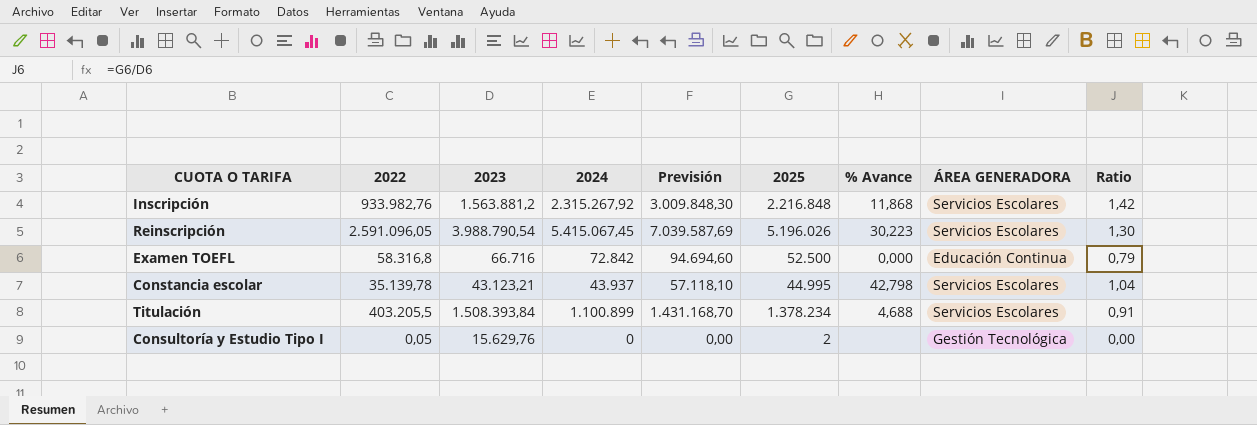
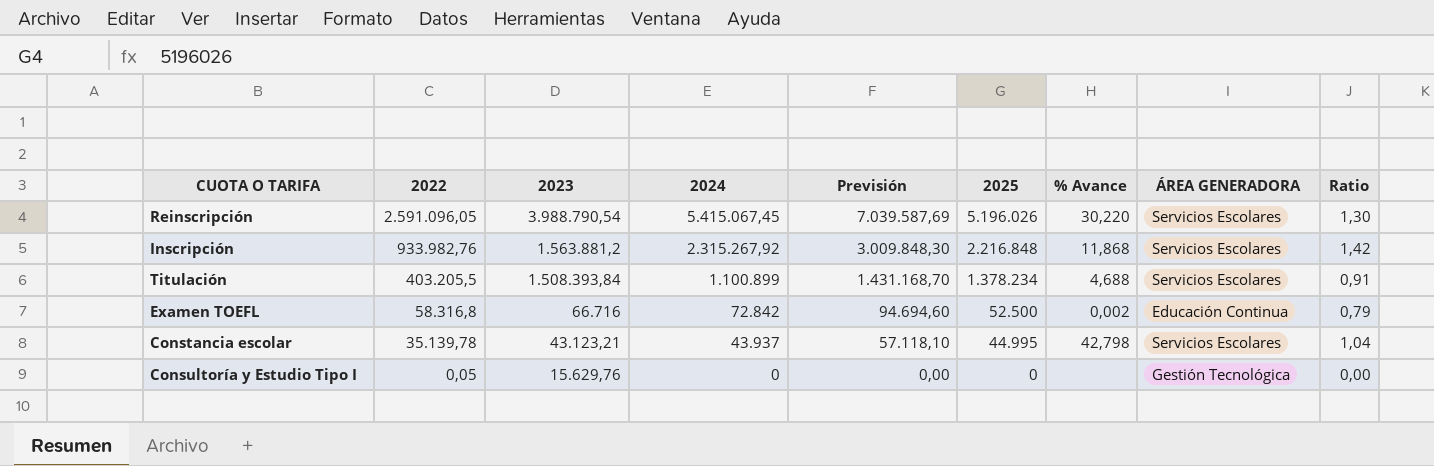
row order: none -> 2022 descending
Reinscripción | % Avance: 30,223 -> 30,220
Examen TOEFL | % Avance: 0,000 -> 0,002
Consultoría y Estudio Tipo I | 2025: 2 -> 0

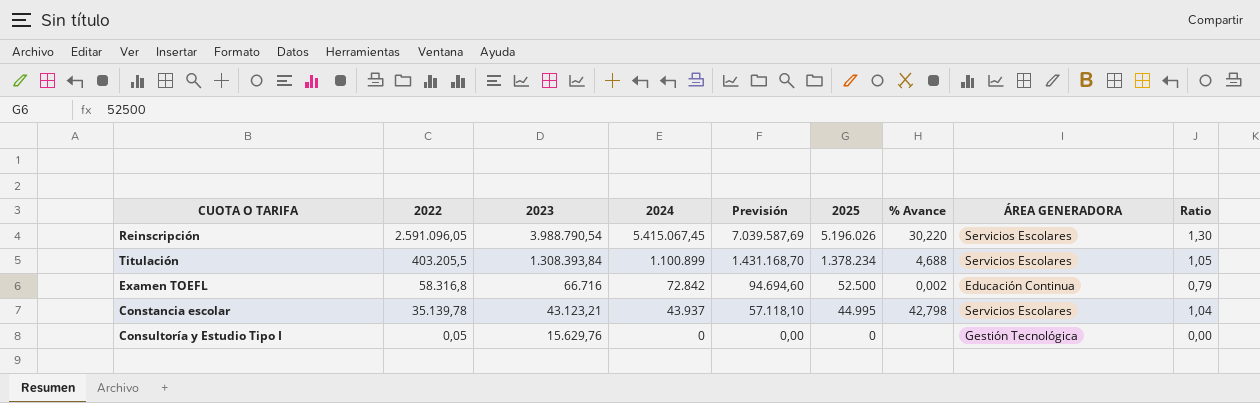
row Inscripción: 933.982,76 | 1.563.881,2 | 2.315.267,92 | 3.009.848,30 | 2.216.848 | 11,868 | Servicios Escolares | 1,42 -> none
Titulación | 2023: 1.508.393,84 -> 1.308.393,84
Titulación | Ratio: 0,91 -> 1,05

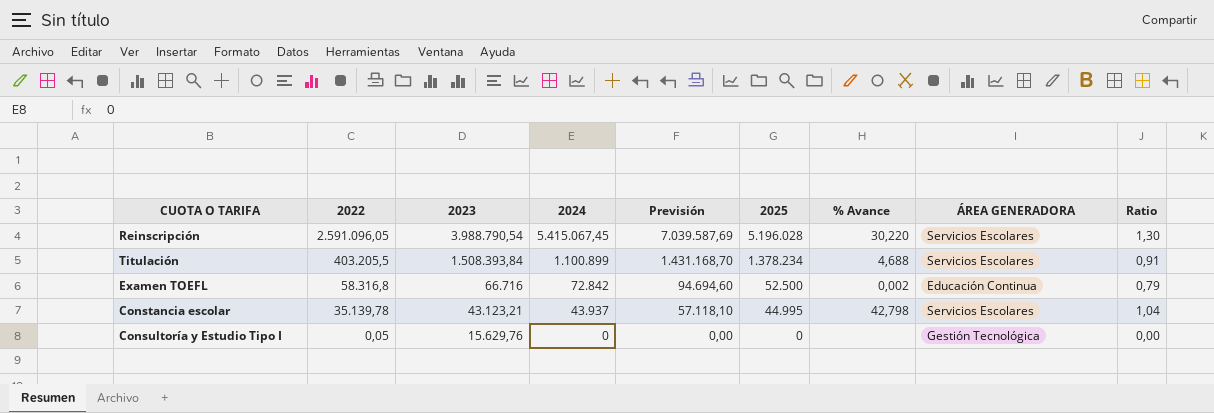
Reinscripción | 2025: 5.196.026 -> 5.196.028
Titulación | 2023: 1.308.393,84 -> 1.508.393,84
Titulación | Ratio: 1,05 -> 0,91

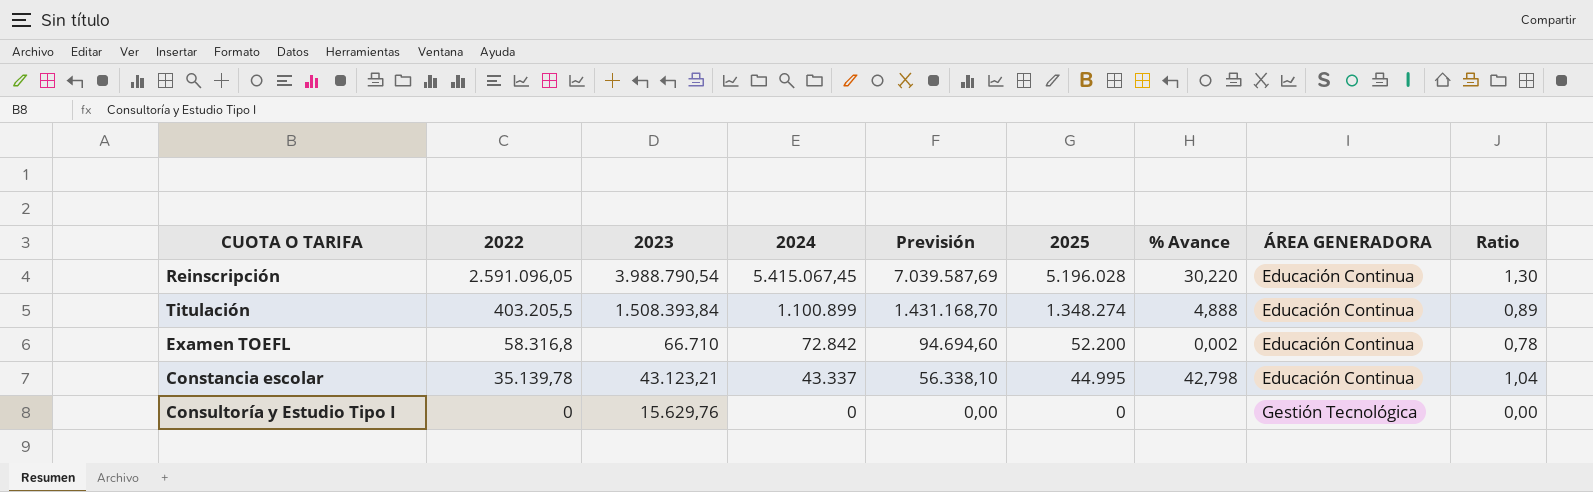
Reinscripción | ÁREA GENERADORA: Servicios Escolares -> Educación Continua
Titulación | 2025: 1.378.234 -> 1.348.274
Titulación | % Avance: 4,688 -> 4,888
Titulación | ÁREA GENERADORA: Servicios Escolares -> Educación Continua
Titulación | Ratio: 0,91 -> 0,89
Examen TOEFL | 2023: 66.716 -> 66.710
Examen TOEFL | 2025: 52.500 -> 52.200
Examen TOEFL | Ratio: 0,79 -> 0,78
Constancia escolar | 2024: 43.937 -> 43.337
Constancia escolar | Previsión: 57.118,10 -> 56.338,10
Constancia escolar | ÁREA GENERADORA: Servicios Escolares -> Educación Continua
Consultoría y Estudio Tipo I | 2022: 0,05 -> 0

